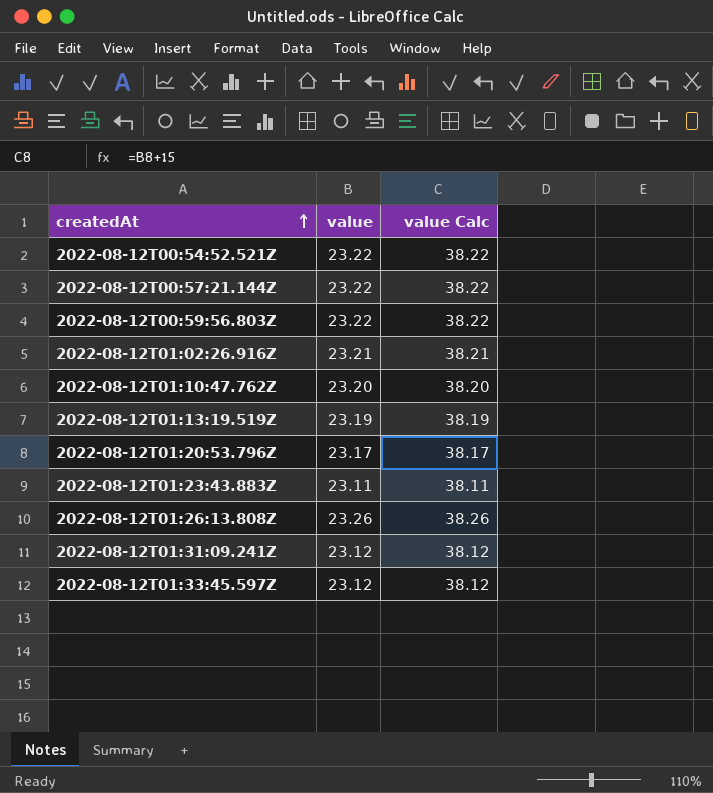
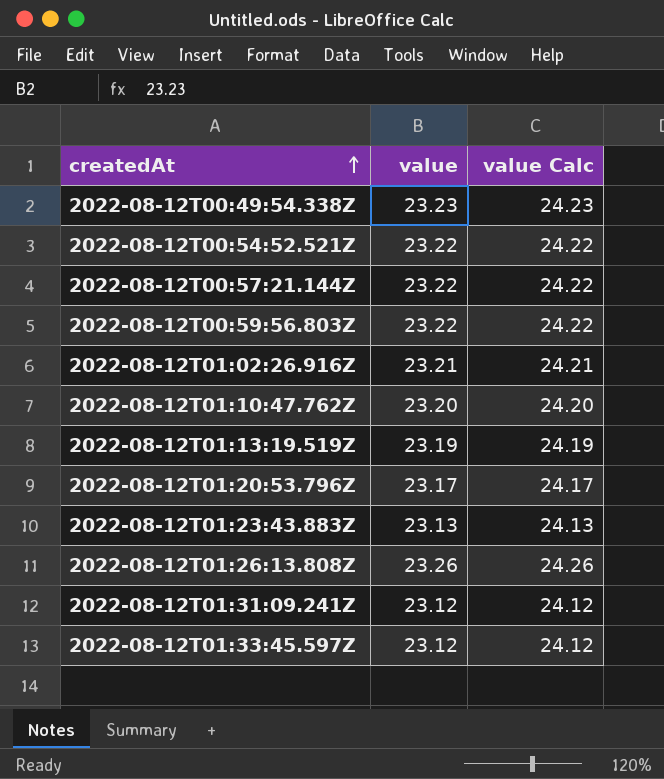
column value Calc | formula: [value] + 15 -> [value] + 1
row 2022-08-12T00:49:54.338Z: none -> 23.23 | 24.23
2022-08-12T01:23:43.883Z | value: 23.11 -> 23.13

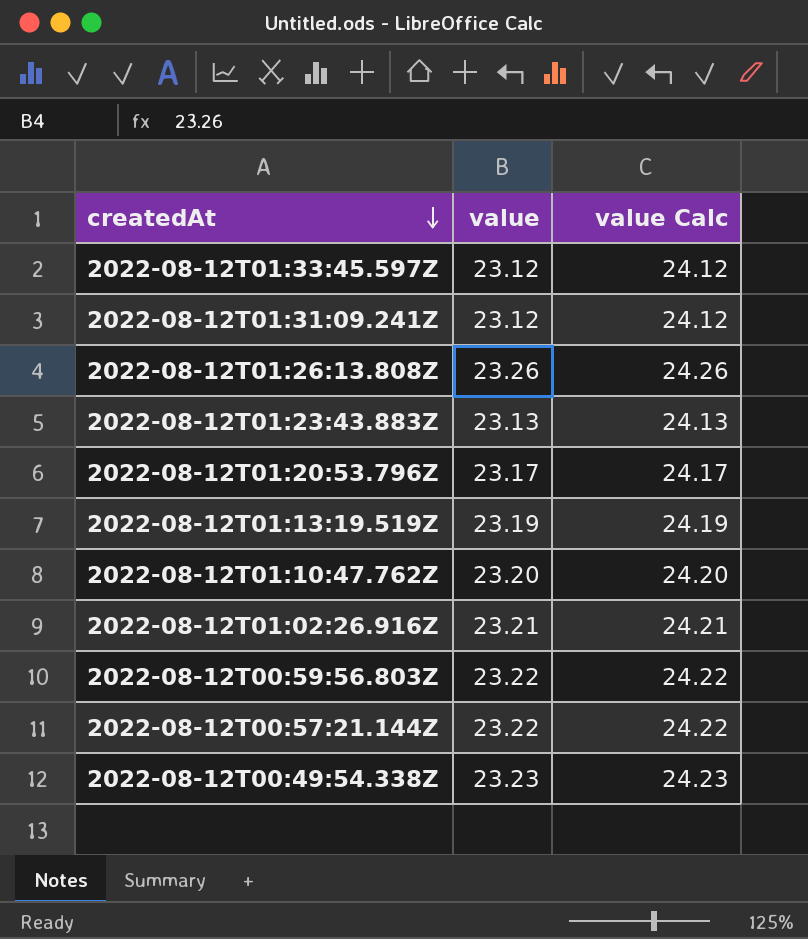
row order: createdAt ascending -> createdAt descending
row 2022-08-12T00:54:52.521Z: 23.22 | 24.22 -> none

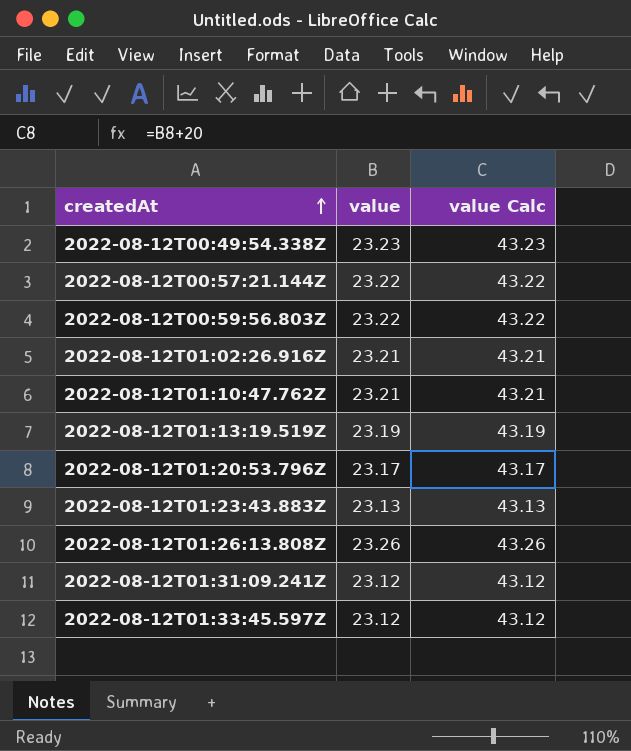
row order: createdAt descending -> createdAt ascending
column value Calc | formula: [value] + 1 -> [value] + 20
2022-08-12T01:10:47.762Z | value: 23.20 -> 23.21

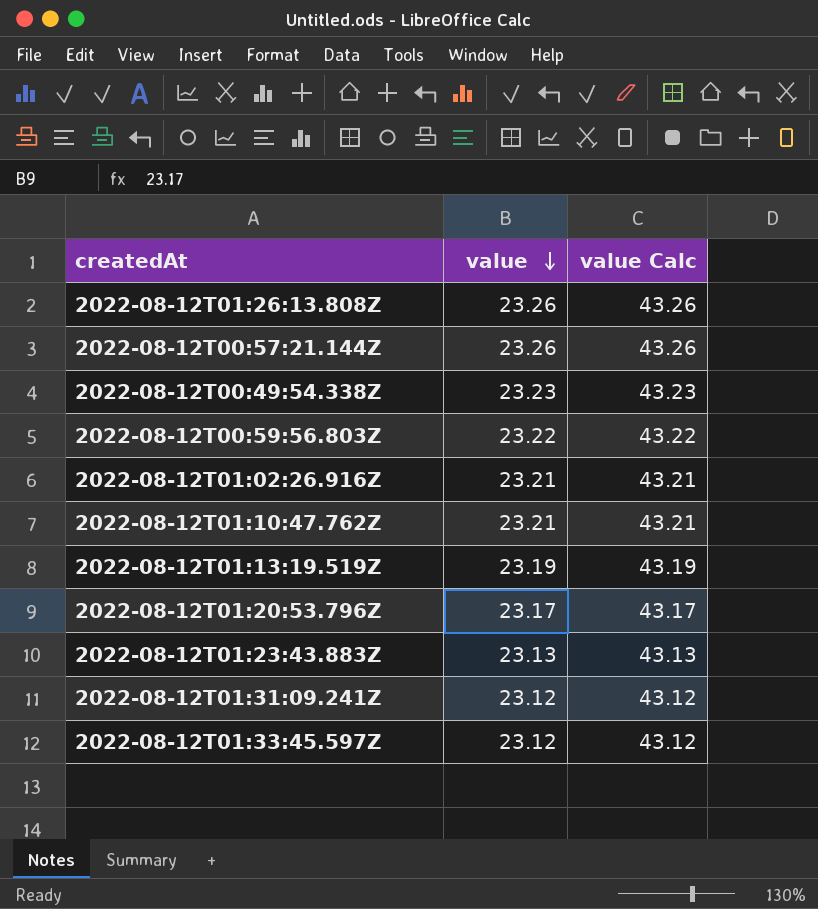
row order: createdAt ascending -> value descending
2022-08-12T00:57:21.144Z | value: 23.22 -> 23.26
2022-08-12T00:57:21.144Z | value Calc: 43.22 -> 43.26

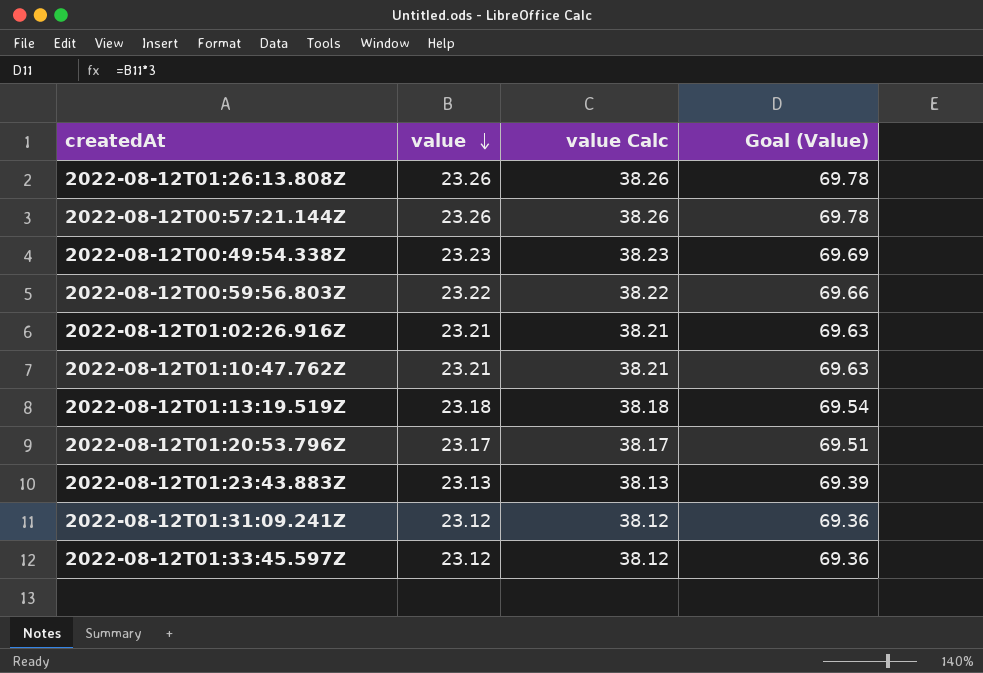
column value Calc | formula: [value] + 20 -> [value] + 15
column Goal (Value) | formula: none -> [value] * 3
2022-08-12T01:13:19.519Z | value: 23.19 -> 23.18

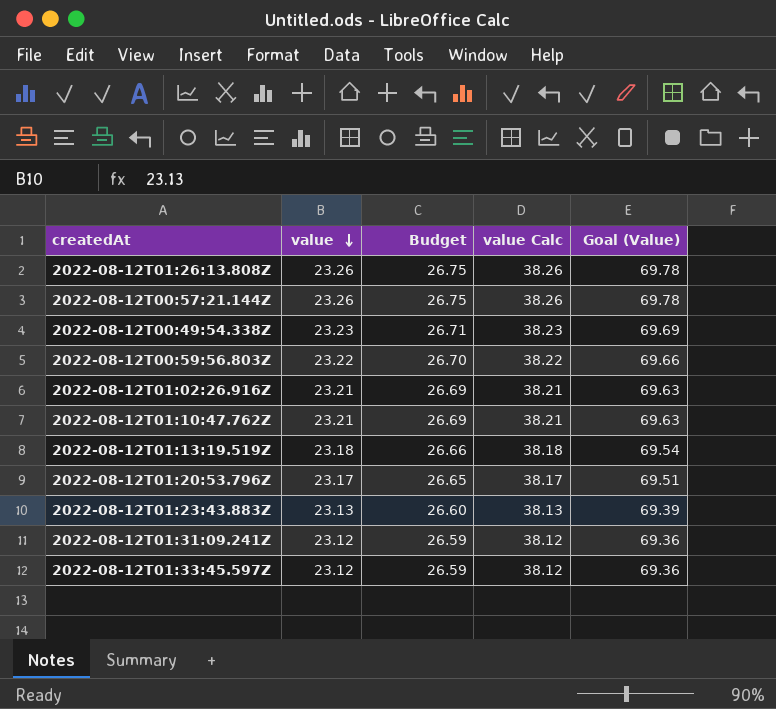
column Budget | formula: none -> [value] * 1.15

